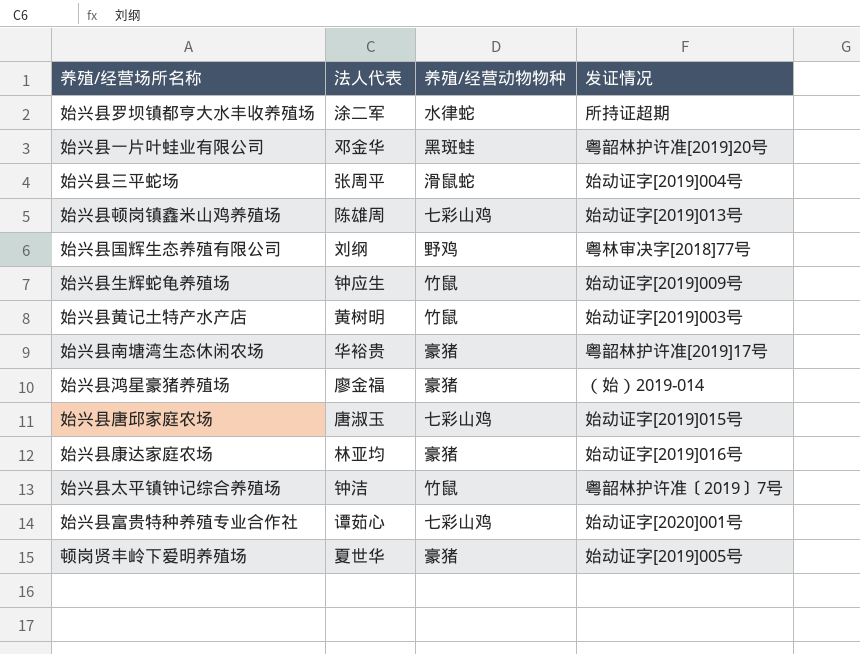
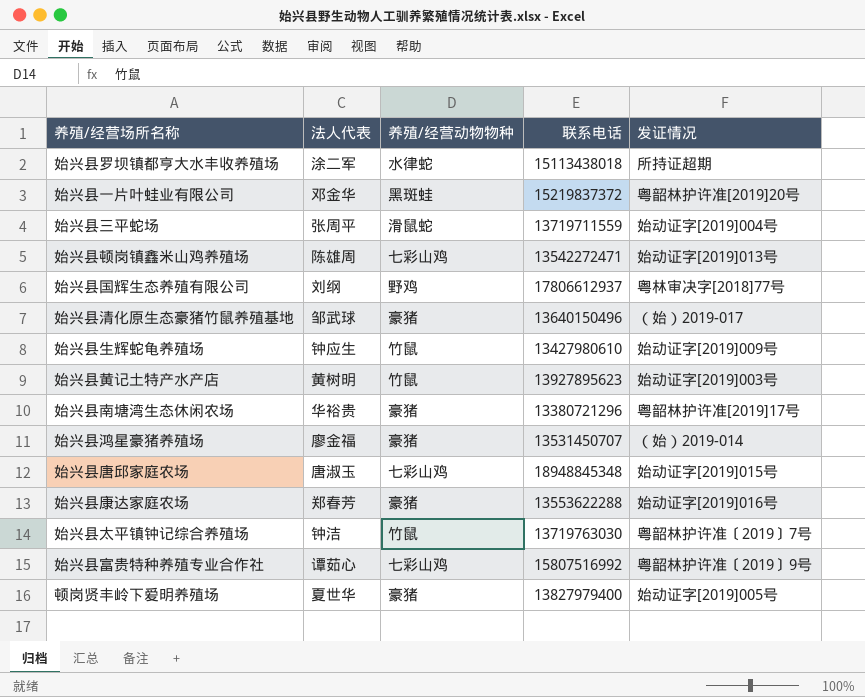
column 联系电话 | position: none -> 4
row 始兴县清化原生态豪猪竹鼠养殖基地: none -> 邹武球 | 豪猪 | 13640150496 | （始）2019-017
始兴县康达家庭农场 | 法人代表: 林亚均 -> 郑春芳
始兴县富贵特种养殖专业合作社 | 发证情况: 始动证字[2020]001号 -> 粤韶林护许准〔2019〕9号

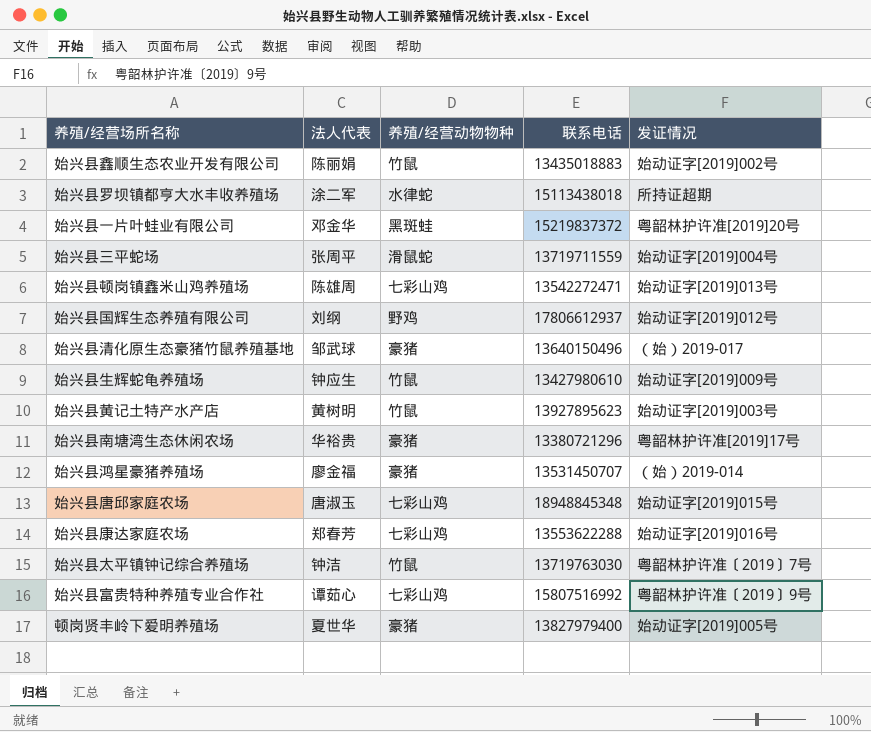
row 始兴县鑫顺生态农业开发有限公司: none -> 陈丽娟 | 竹鼠 | 13435018883 | 始动证字[2019]002号
始兴县国辉生态养殖有限公司 | 发证情况: 粤林审决字[2018]77号 -> 始动证字[2019]012号
始兴县康达家庭农场 | 养殖/经营动物物种: 豪猪 -> 七彩山鸡

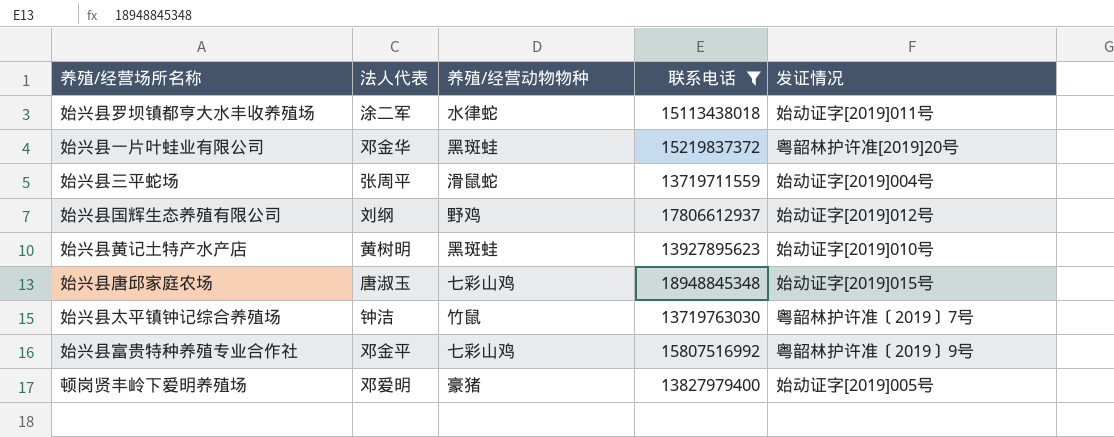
filter: none -> 联系电话 >= 13719711559
始兴县罗坝镇都亨大水丰收养殖场 | 发证情况: 所持证超期 -> 始动证字[2019]011号
始兴县黄记土特产水产店 | 养殖/经营动物物种: 竹鼠 -> 黑斑蛙
始兴县黄记土特产水产店 | 发证情况: 始动证字[2019]003号 -> 始动证字[2019]010号
始兴县富贵特种养殖专业合作社 | 法人代表: 谭茹心 -> 邓金平
顿岗贤丰岭下爱明养殖场 | 法人代表: 夏世华 -> 邓爱明

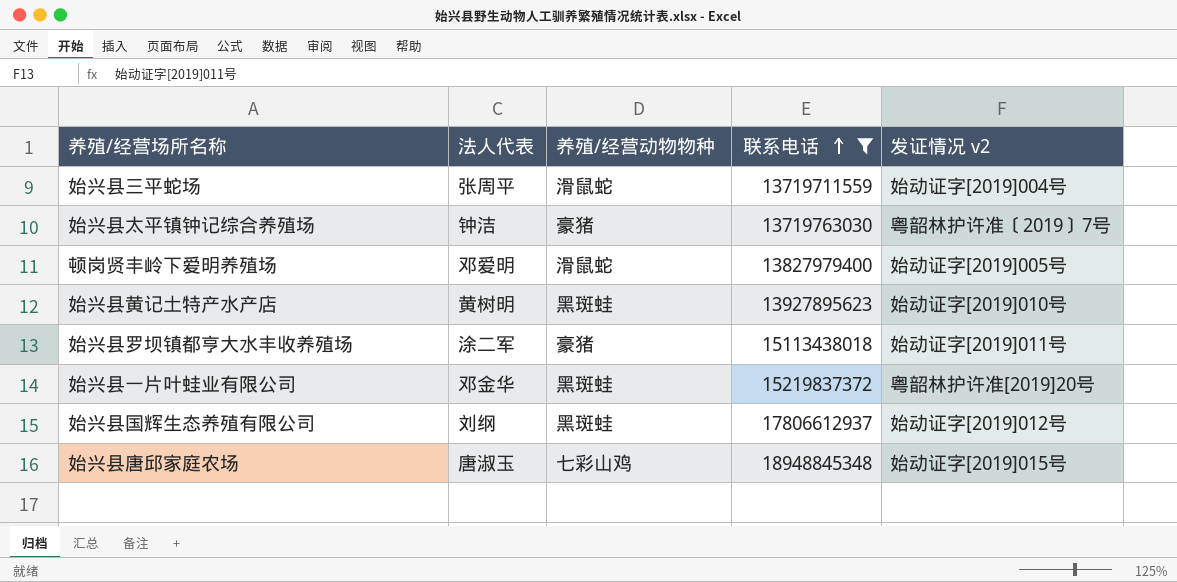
row order: none -> 联系电话 ascending
column name: 发证情况 -> 发证情况 v2
row 始兴县富贵特种养殖专业合作社: 邓金平 | 七彩山鸡 | 15807516992 | 粤韶林护许准〔2019〕9号 -> none
始兴县太平镇钟记综合养殖场 | 养殖/经营动物物种: 竹鼠 -> 豪猪
顿岗贤丰岭下爱明养殖场 | 养殖/经营动物物种: 豪猪 -> 滑鼠蛇
始兴县罗坝镇都亨大水丰收养殖场 | 养殖/经营动物物种: 水律蛇 -> 豪猪
始兴县国辉生态养殖有限公司 | 养殖/经营动物物种: 野鸡 -> 黑斑蛙

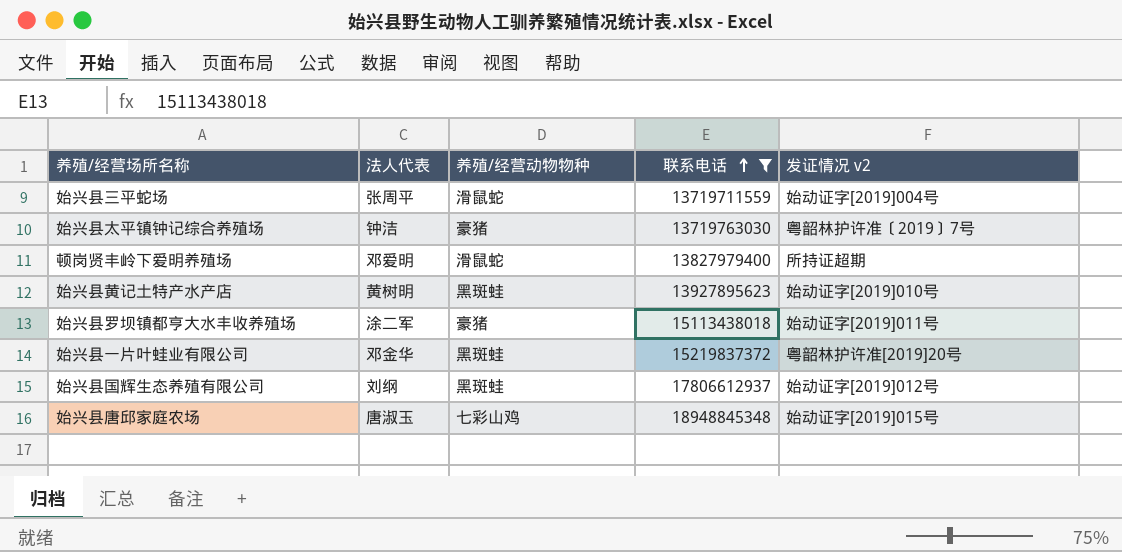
顿岗贤丰岭下爱明养殖场 | 发证情况 v2: 始动证字[2019]005号 -> 所持证超期

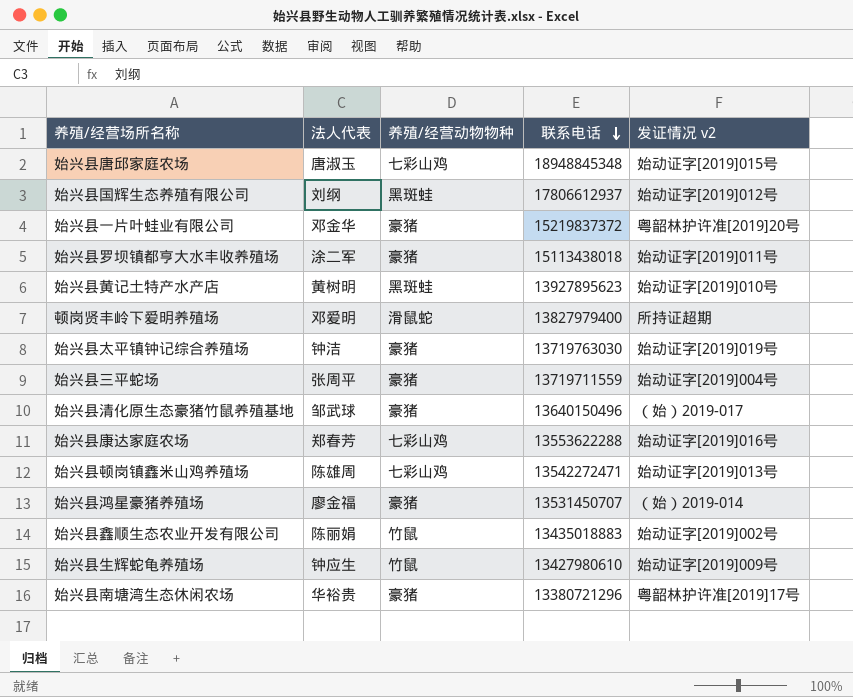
filter: 联系电话 >= 13719711559 -> none
row order: 联系电话 ascending -> 联系电话 descending
始兴县一片叶蛙业有限公司 | 养殖/经营动物物种: 黑斑蛙 -> 豪猪
始兴县太平镇钟记综合养殖场 | 发证情况 v2: 粤韶林护许准〔2019〕7号 -> 始动证字[2019]019号
始兴县三平蛇场 | 养殖/经营动物物种: 滑鼠蛇 -> 豪猪

